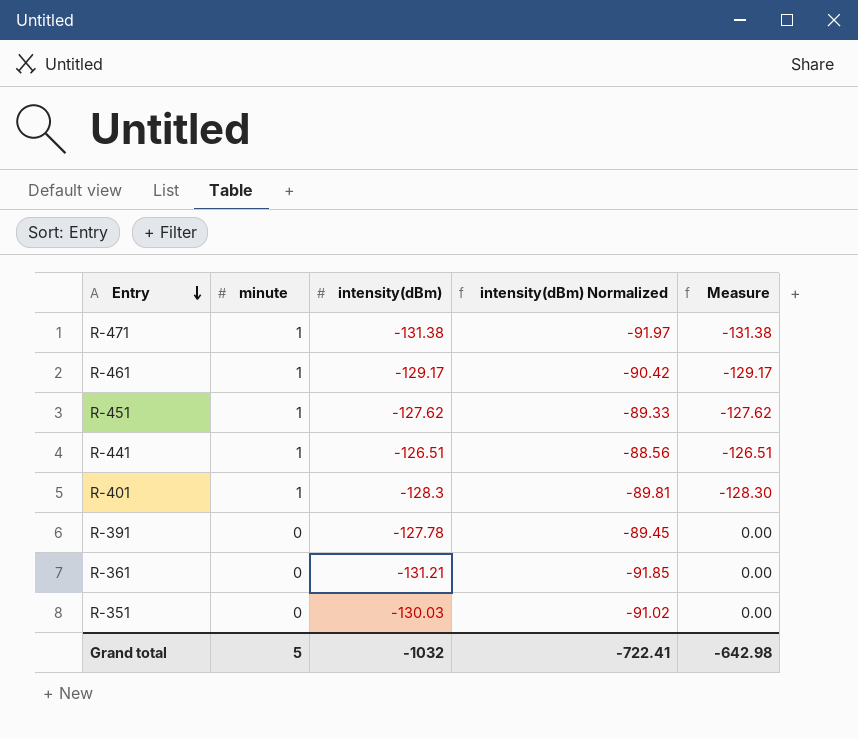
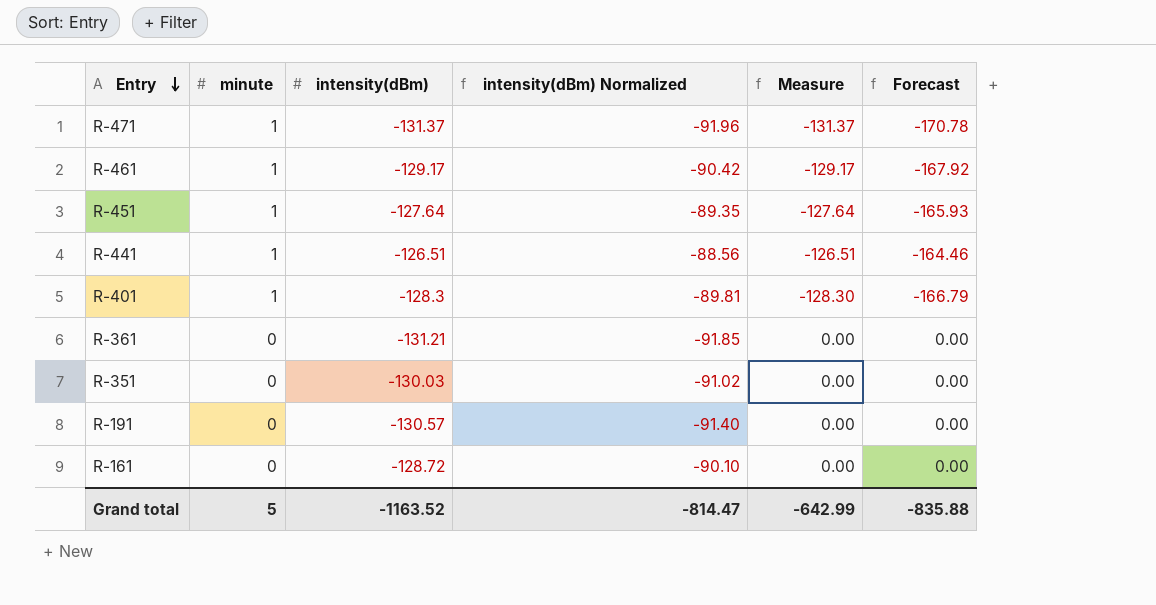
column Forecast | formula: none -> [Measure] * 1.3
row R-391: 0 | -127.78 | -89.45 | 0.00 -> none
R-471 | intensity(dBm): -131.38 -> -131.37
R-471 | intensity(dBm) Normalized: -91.97 -> -91.96
R-471 | Measure: -131.38 -> -131.37
R-451 | intensity(dBm): -127.62 -> -127.64
R-451 | intensity(dBm) Normalized: -89.33 -> -89.35
R-451 | Measure: -127.62 -> -127.64
row R-191: none -> 0 | -130.57 | -91.40 | 0.00 | 0.00
row R-161: none -> 0 | -128.72 | -90.10 | 0.00 | 0.00
Grand total | intensity(dBm): -1032 -> -1163.52
Grand total | intensity(dBm) Normalized: -722.41 -> -814.47
Grand total | Measure: -642.98 -> -642.99

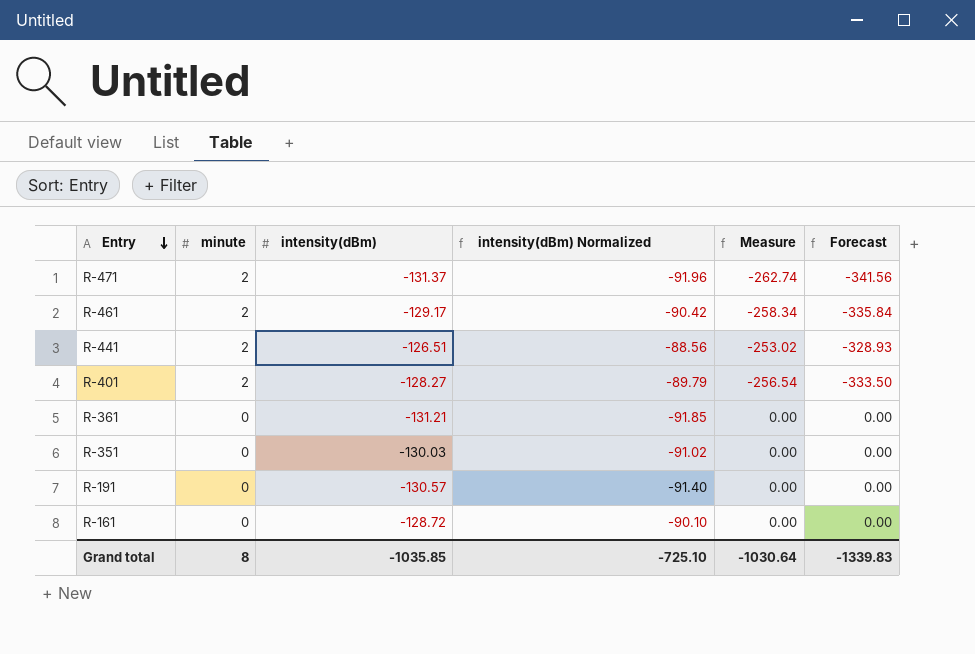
row R-451: 1 | -127.64 | -89.35 | -127.64 | -165.93 -> none
R-471 | minute: 1 -> 2
R-471 | Measure: -131.37 -> -262.74
R-471 | Forecast: -170.78 -> -341.56
R-461 | minute: 1 -> 2
R-461 | Measure: -129.17 -> -258.34
R-461 | Forecast: -167.92 -> -335.84
R-441 | minute: 1 -> 2
R-441 | Measure: -126.51 -> -253.02
R-441 | Forecast: -164.46 -> -328.93
R-401 | minute: 1 -> 2
R-401 | intensity(dBm): -128.3 -> -128.27
R-401 | intensity(dBm) Normalized: -89.81 -> -89.79
R-401 | Measure: -128.30 -> -256.54
R-401 | Forecast: -166.79 -> -333.50
Grand total | minute: 5 -> 8
Grand total | intensity(dBm): -1163.52 -> -1035.85
Grand total | intensity(dBm) Normalized: -814.47 -> -725.10
Grand total | Measure: -642.99 -> -1030.64
Grand total | Forecast: -835.88 -> -1339.83

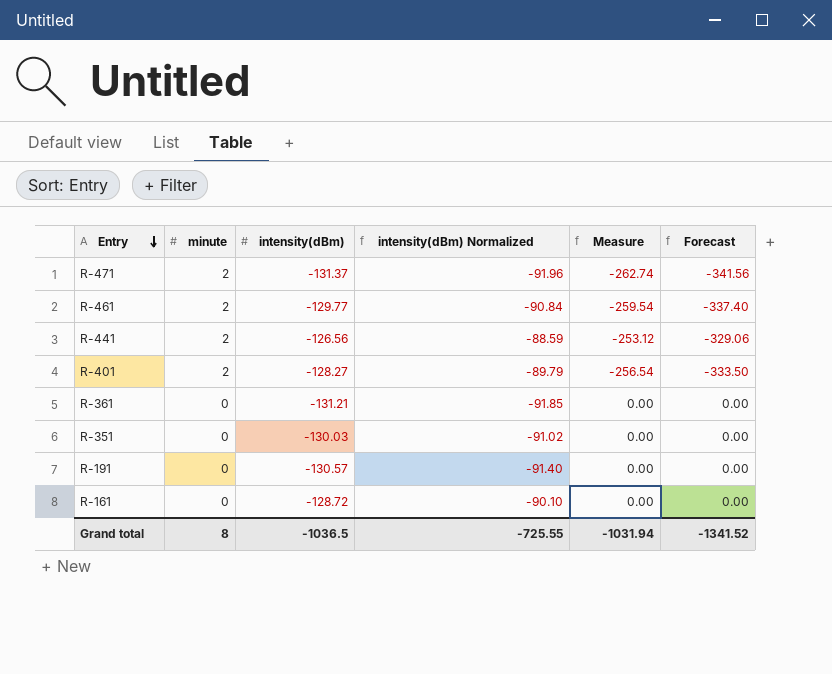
R-461 | intensity(dBm): -129.17 -> -129.77
R-461 | intensity(dBm) Normalized: -90.42 -> -90.84
R-461 | Measure: -258.34 -> -259.54
R-461 | Forecast: -335.84 -> -337.40
R-441 | intensity(dBm): -126.51 -> -126.56
R-441 | intensity(dBm) Normalized: -88.56 -> -88.59
R-441 | Measure: -253.02 -> -253.12
R-441 | Forecast: -328.93 -> -329.06
Grand total | intensity(dBm): -1035.85 -> -1036.5
Grand total | intensity(dBm) Normalized: -725.10 -> -725.55
Grand total | Measure: -1030.64 -> -1031.94
Grand total | Forecast: -1339.83 -> -1341.52

